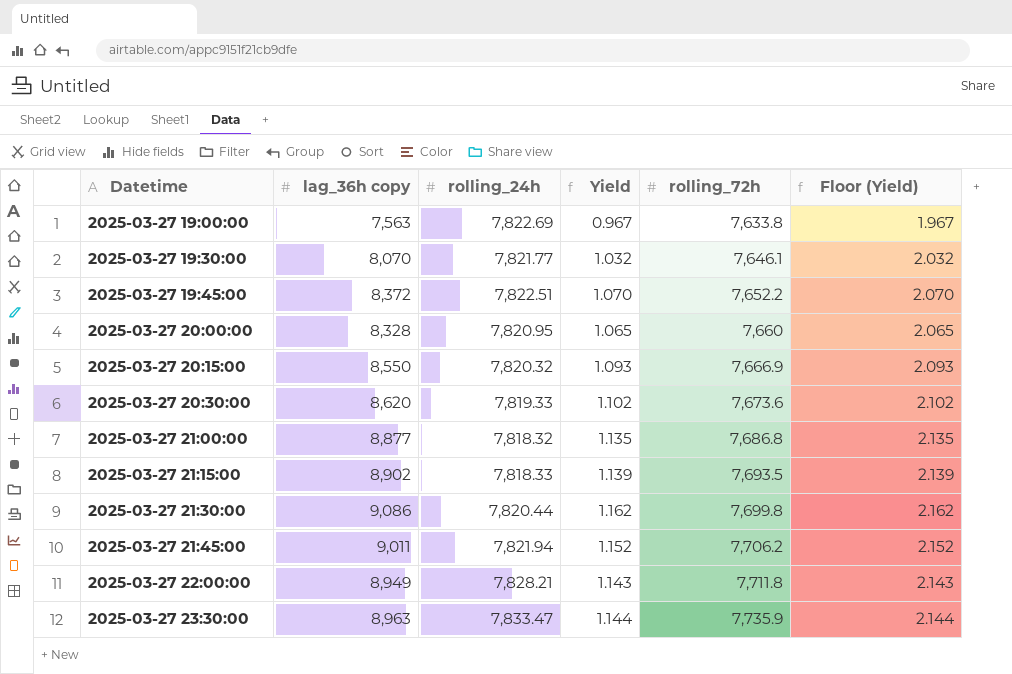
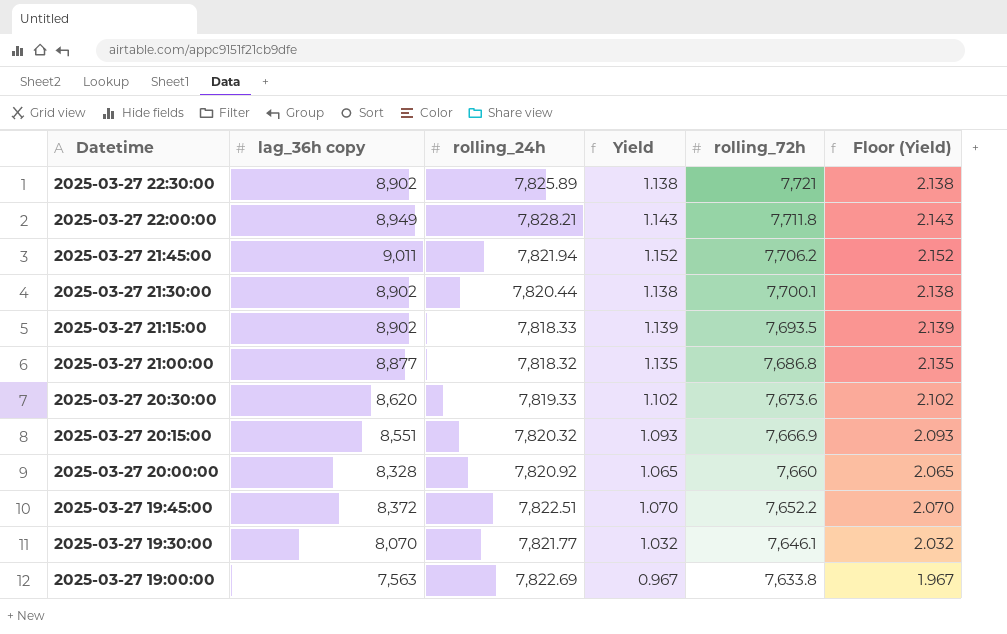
row order: Datetime ascending -> Datetime descending
row 2025-03-27 23:30:00: 8,963 | 7,833.47 | 1.144 | 7,735.9 | 2.144 -> none
row 2025-03-27 22:30:00: none -> 8,902 | 7,825.89 | 1.138 | 7,721 | 2.138
2025-03-27 21:30:00 | lag_36h copy: 9,086 -> 8,902
2025-03-27 21:30:00 | Yield: 1.162 -> 1.138
2025-03-27 21:30:00 | rolling_72h: 7,699.8 -> 7,700.1
2025-03-27 21:30:00 | Floor (Yield): 2.162 -> 2.138
2025-03-27 20:15:00 | lag_36h copy: 8,550 -> 8,551
2025-03-27 20:00:00 | rolling_24h: 7,820.95 -> 7,820.92

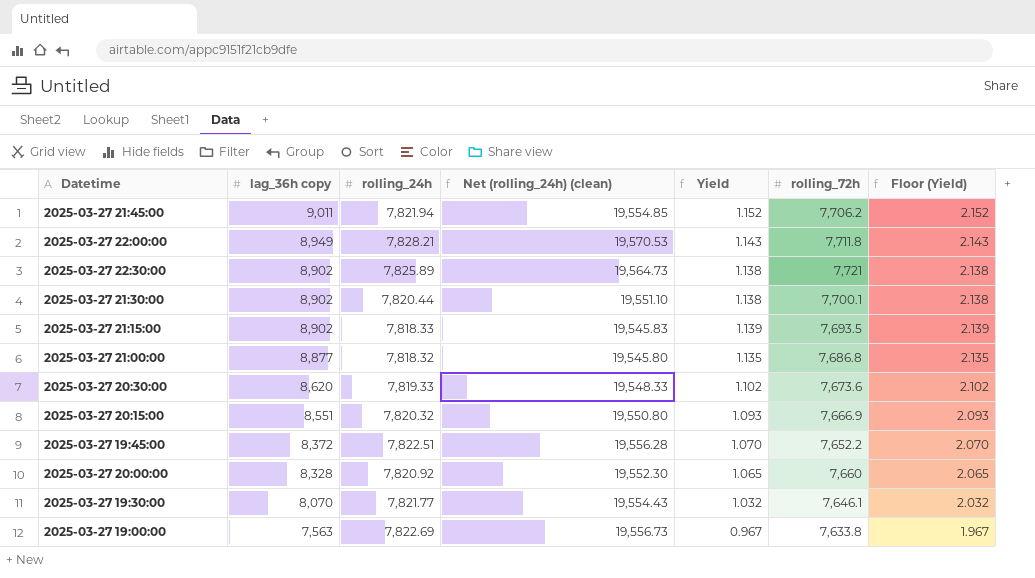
row order: Datetime descending -> lag_36h copy descending
column Net (rolling_24h) (clean) | formula: none -> [rolling_24h] * 2.5

